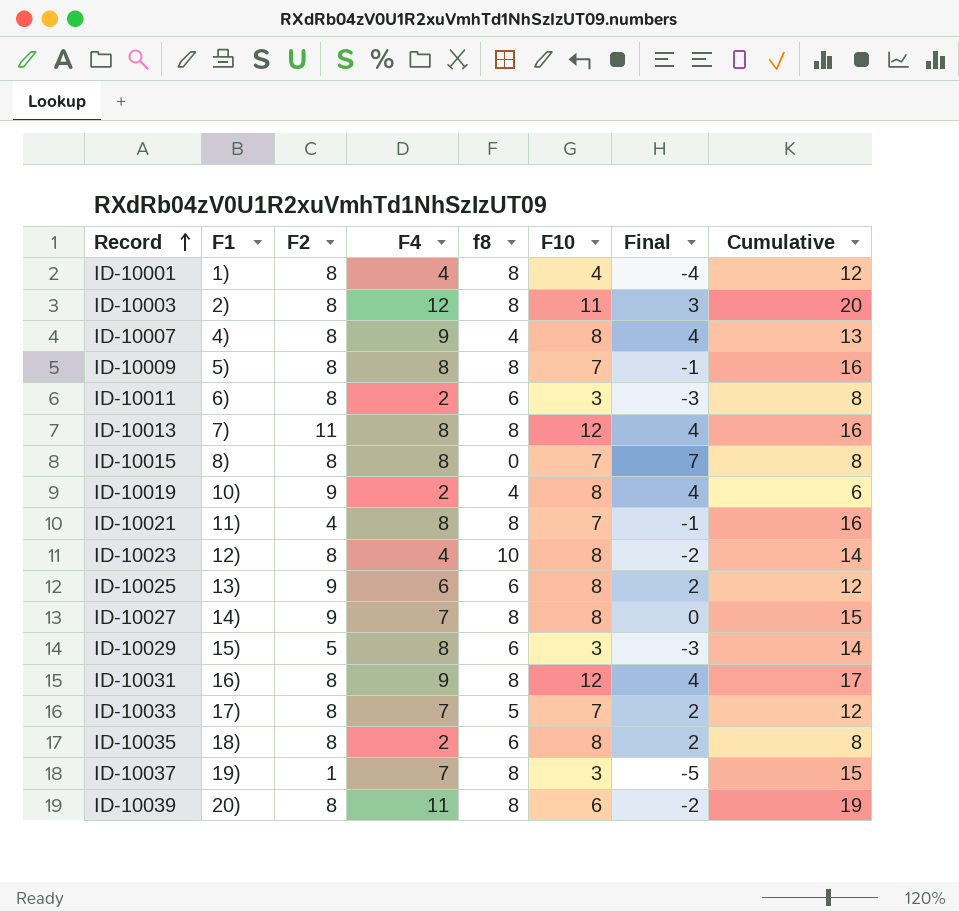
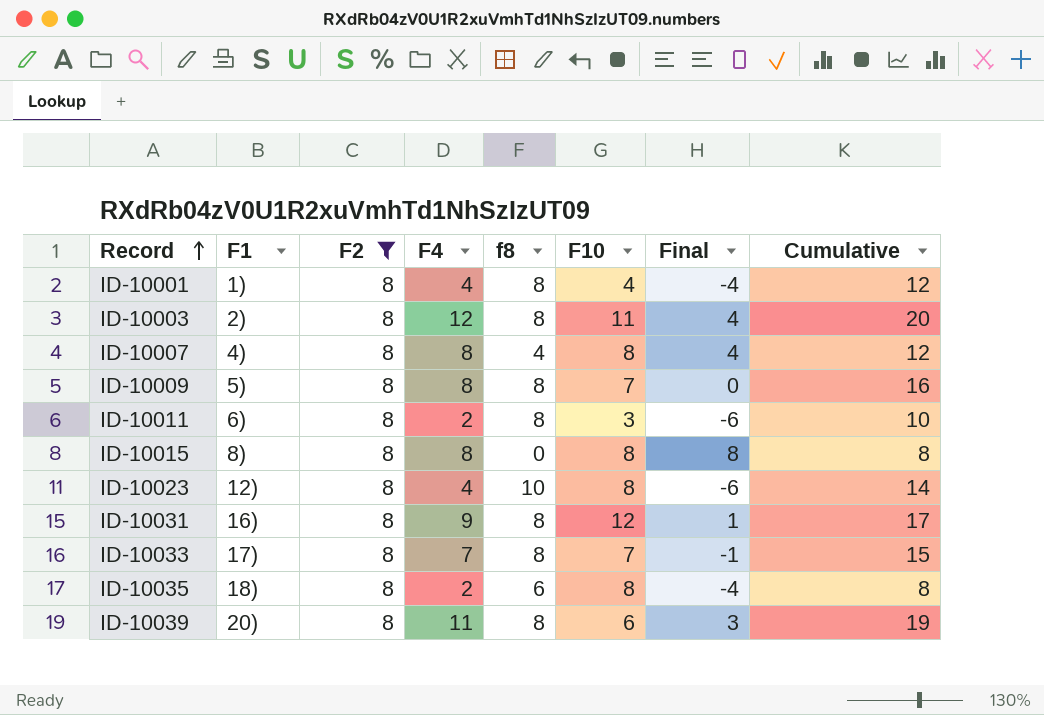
filter: none -> F2 = 8
column Final | formula: [F10] - [f8] -> [F4] - [f8]
ID-10007 | F4: 9 -> 8
ID-10007 | Cumulative: 13 -> 12
ID-10011 | f8: 6 -> 8
ID-10011 | Cumulative: 8 -> 10
ID-10015 | F10: 7 -> 8
ID-10033 | f8: 5 -> 8
ID-10033 | Cumulative: 12 -> 15

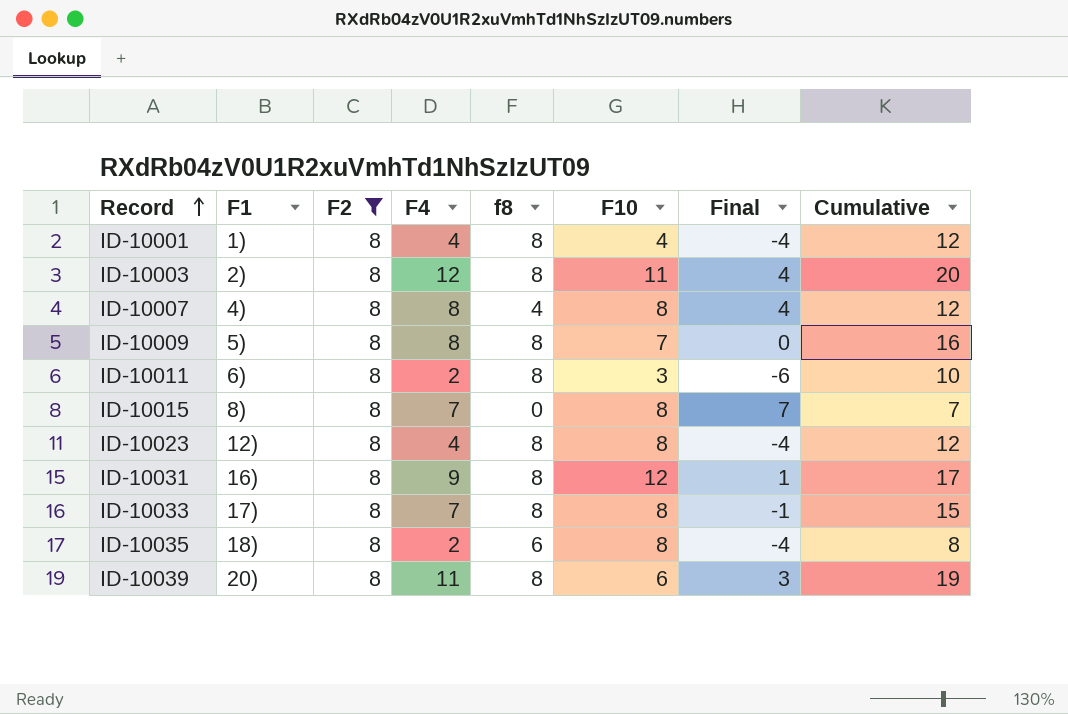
ID-10015 | F4: 8 -> 7
ID-10015 | Final: 8 -> 7
ID-10015 | Cumulative: 8 -> 7
ID-10023 | f8: 10 -> 8
ID-10023 | Final: -6 -> -4
ID-10023 | Cumulative: 14 -> 12
ID-10033 | F10: 7 -> 8

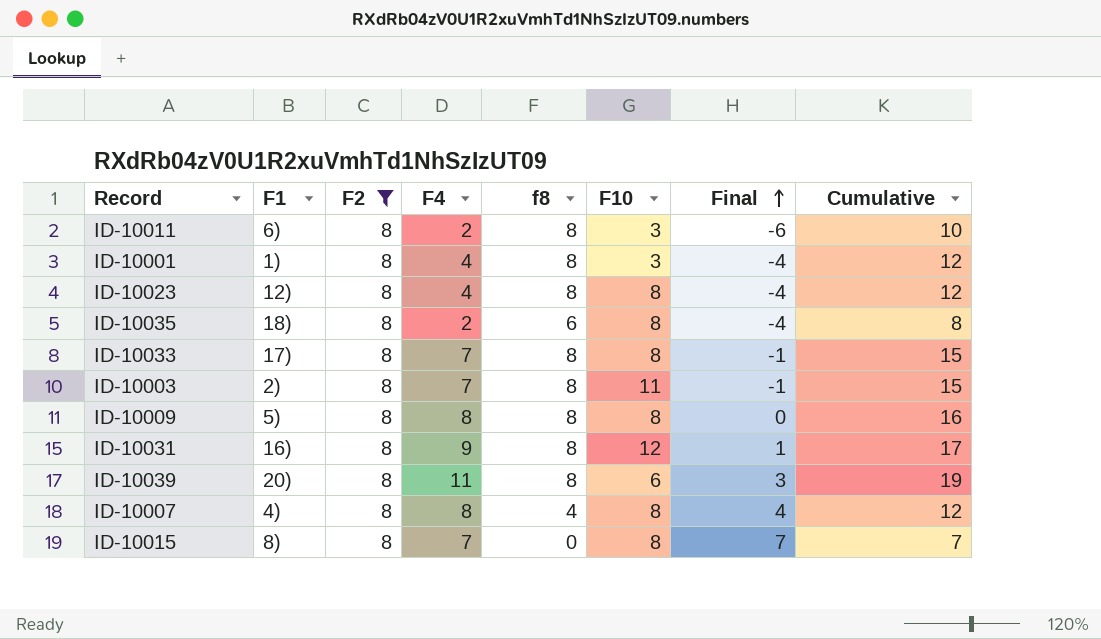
row order: Record ascending -> Final ascending
ID-10001 | F10: 4 -> 3
ID-10003 | F4: 12 -> 7
ID-10003 | Final: 4 -> -1
ID-10003 | Cumulative: 20 -> 15
ID-10009 | F10: 7 -> 8

